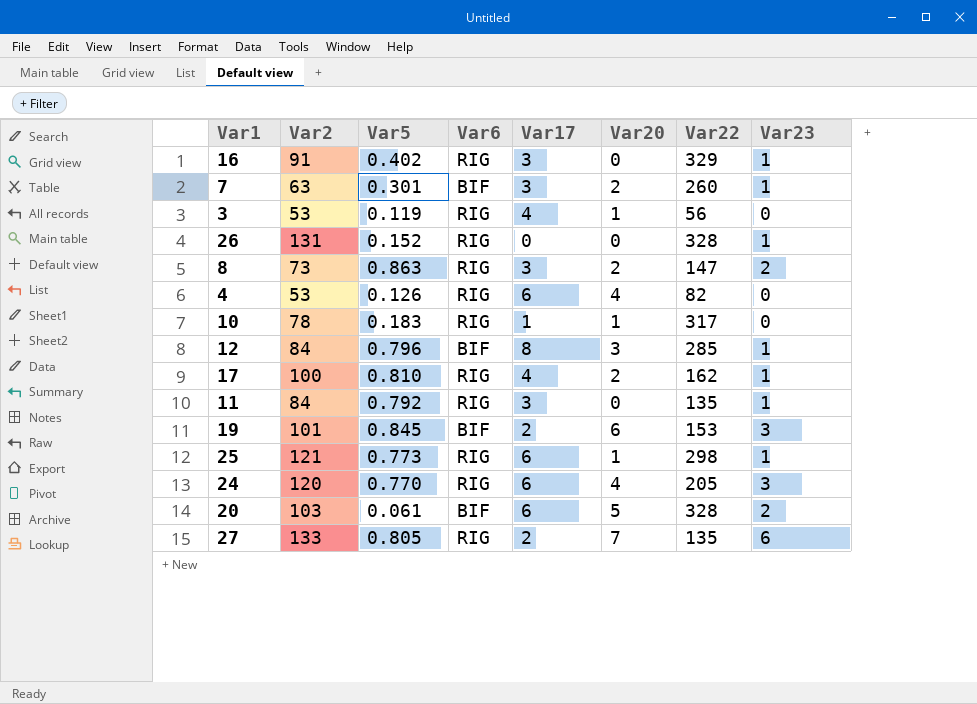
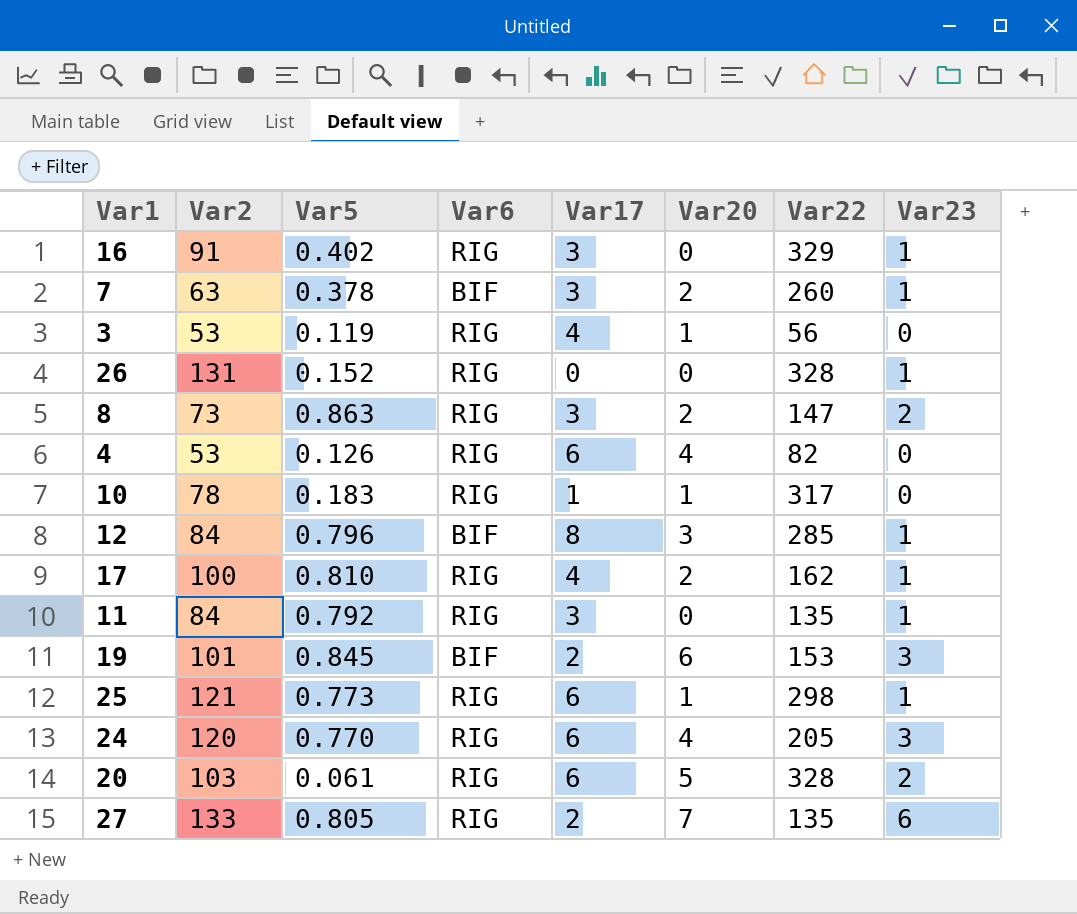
7 | Var5: 0.301 -> 0.378
20 | Var6: BIF -> RIG

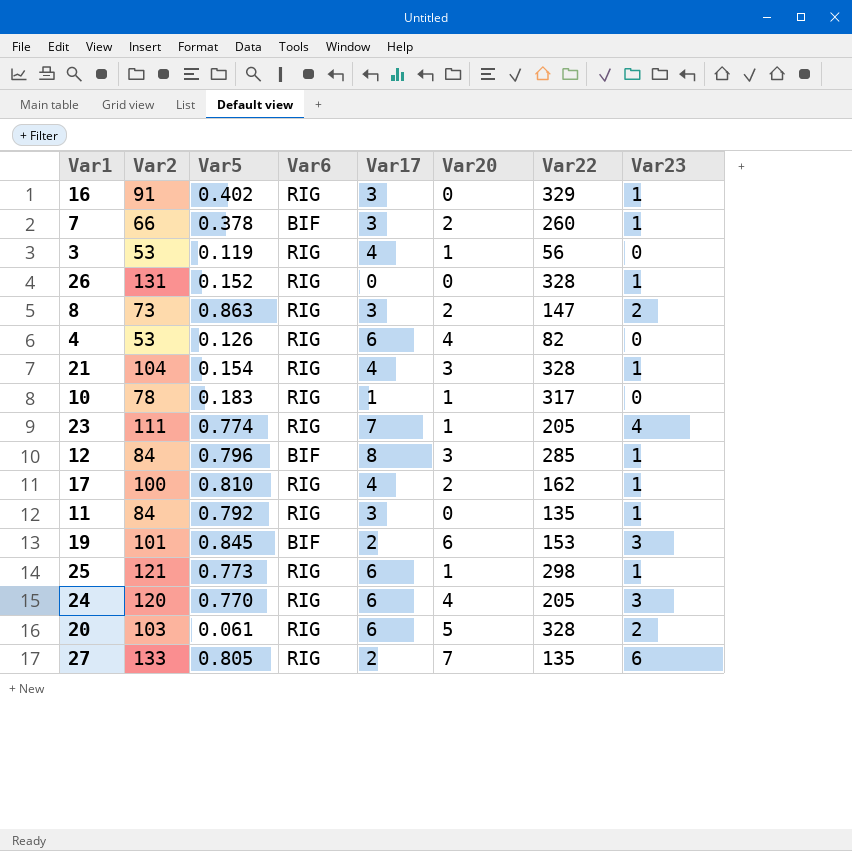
7 | Var2: 63 -> 66
row 21: none -> 104 | 0.154 | RIG | 4 | 3 | 328 | 1
row 23: none -> 111 | 0.774 | RIG | 7 | 1 | 205 | 4

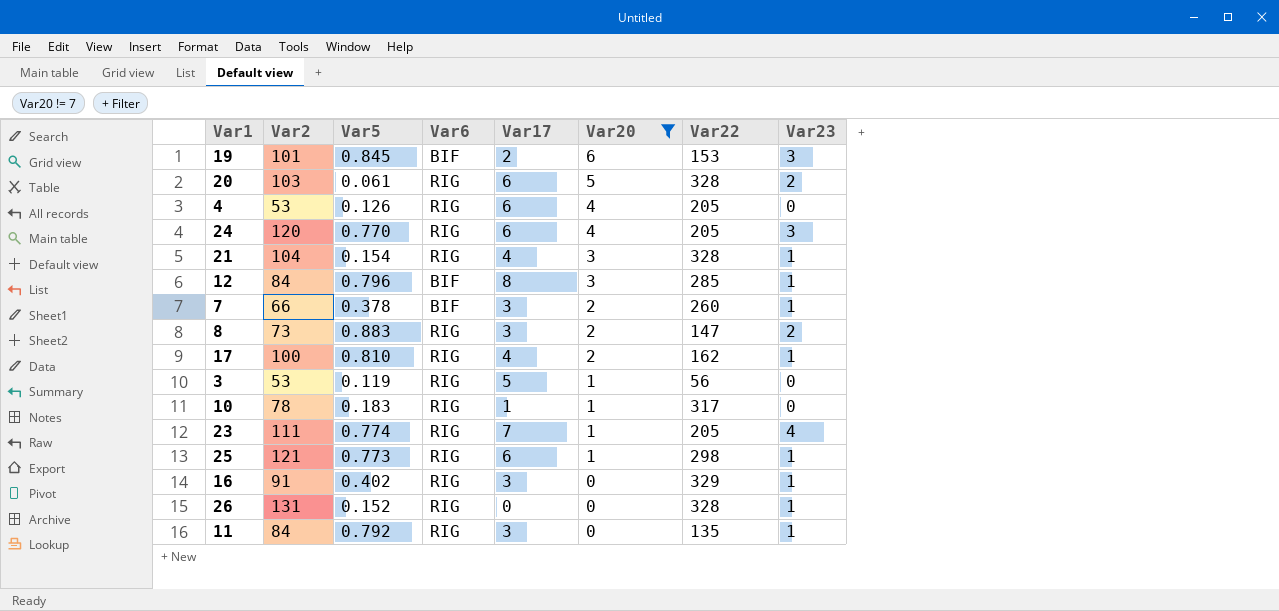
filter: none -> Var20 != 7
row order: none -> Var20 descending
4 | Var22: 82 -> 205
8 | Var5: 0.863 -> 0.883
3 | Var17: 4 -> 5

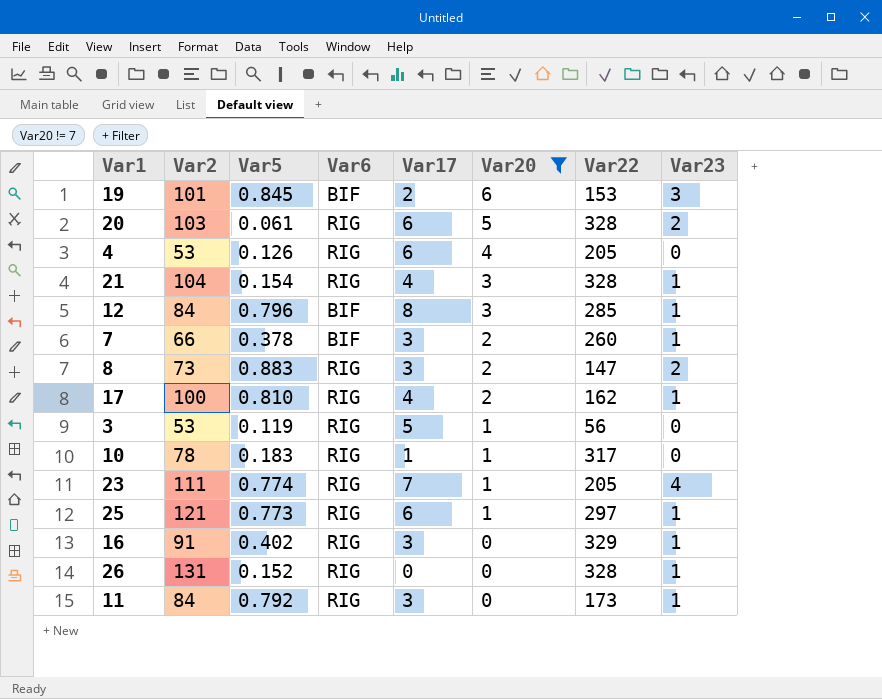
row 24: 120 | 0.770 | RIG | 6 | 4 | 205 | 3 -> none
25 | Var22: 298 -> 297
11 | Var22: 135 -> 173

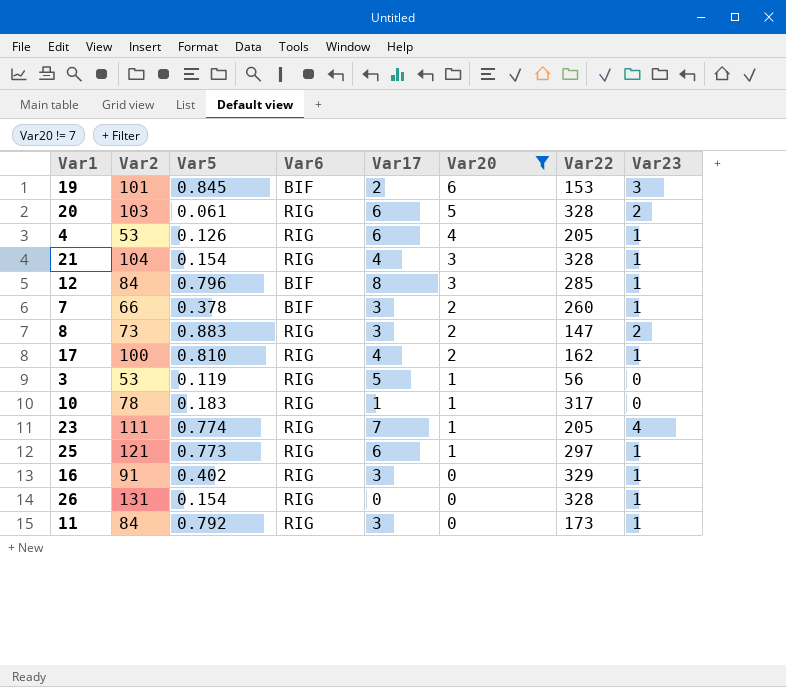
4 | Var23: 0 -> 1
26 | Var5: 0.152 -> 0.154

